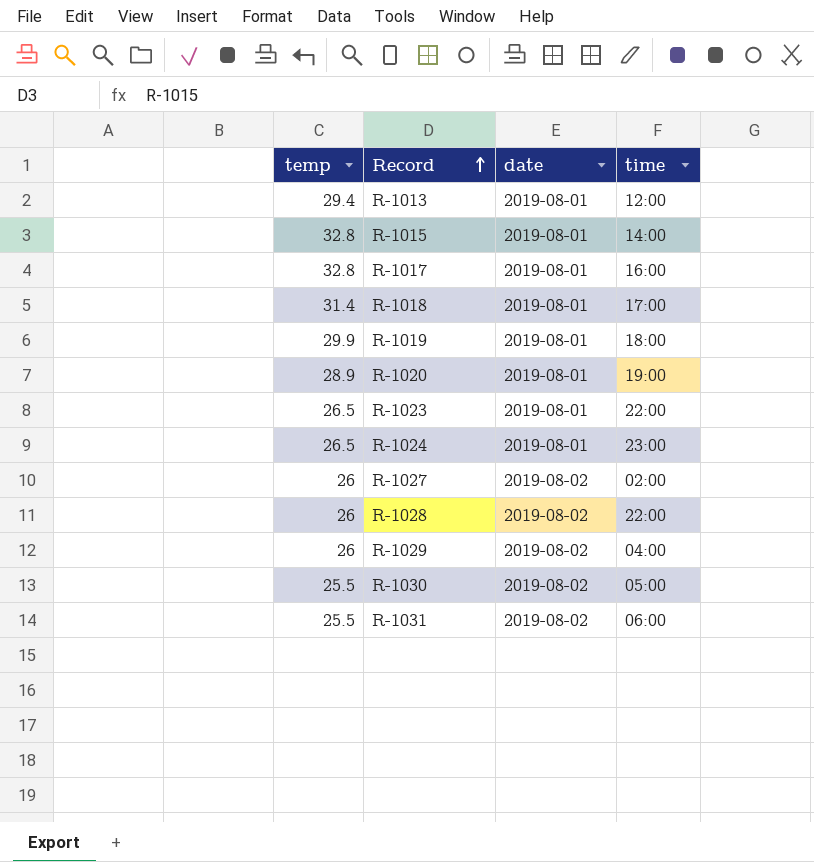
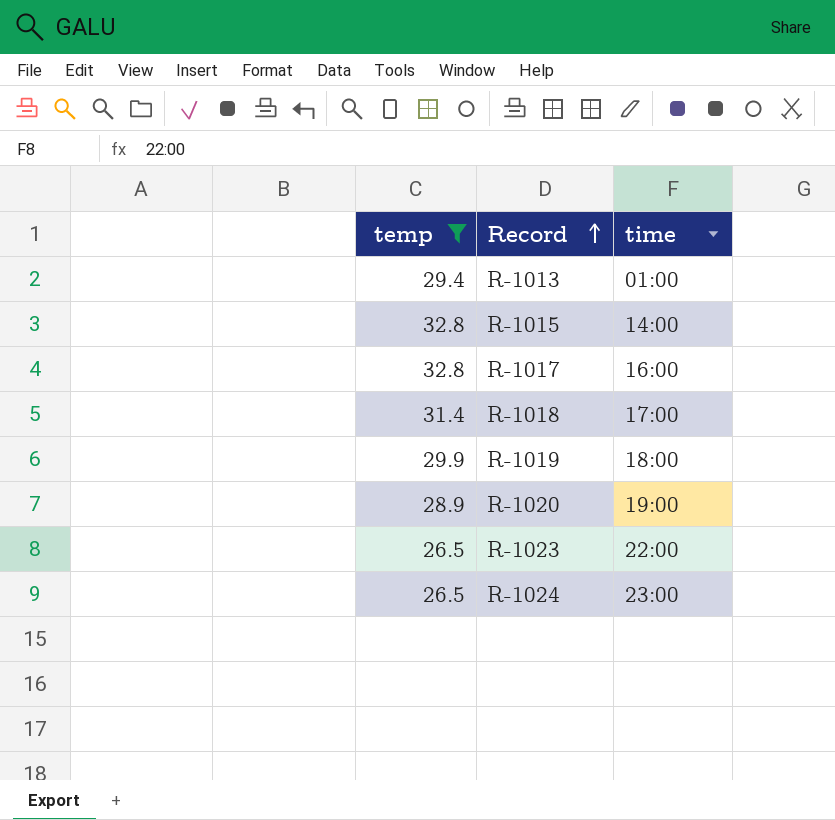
filter: none -> temp >= 26.5
column date | position: 3 -> none
R-1013 | time: 12:00 -> 01:00

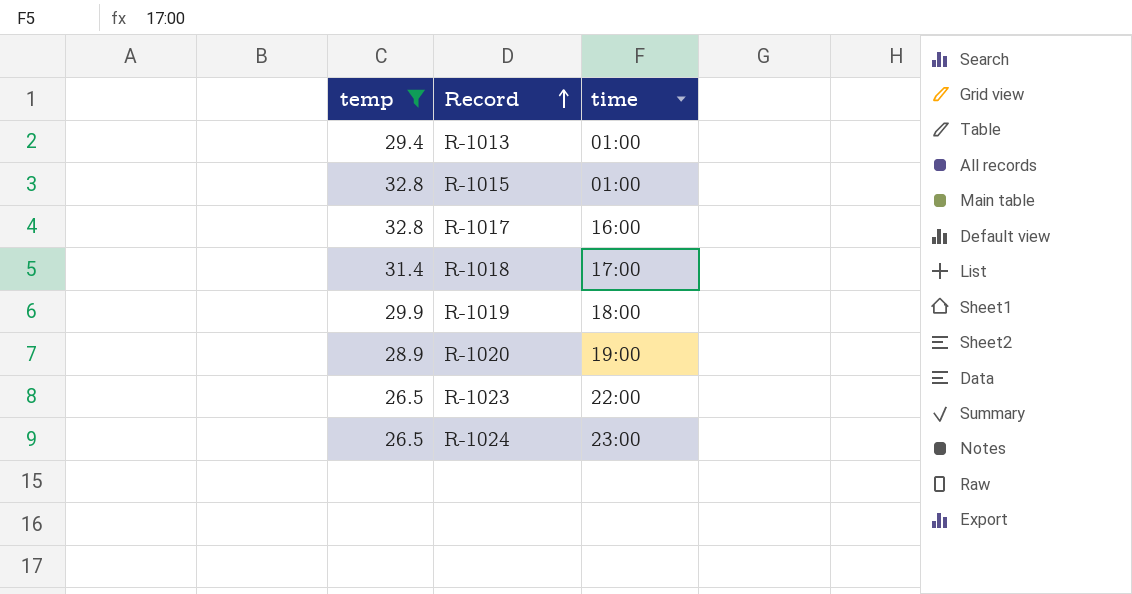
R-1015 | time: 14:00 -> 01:00

